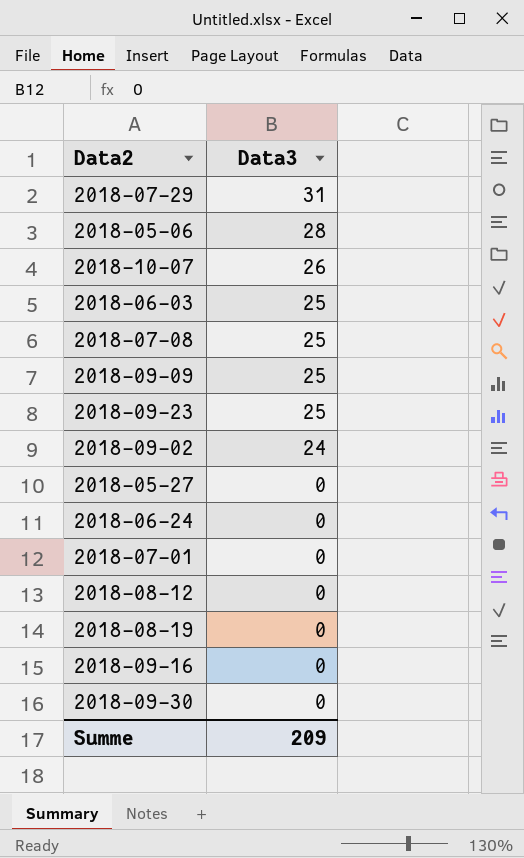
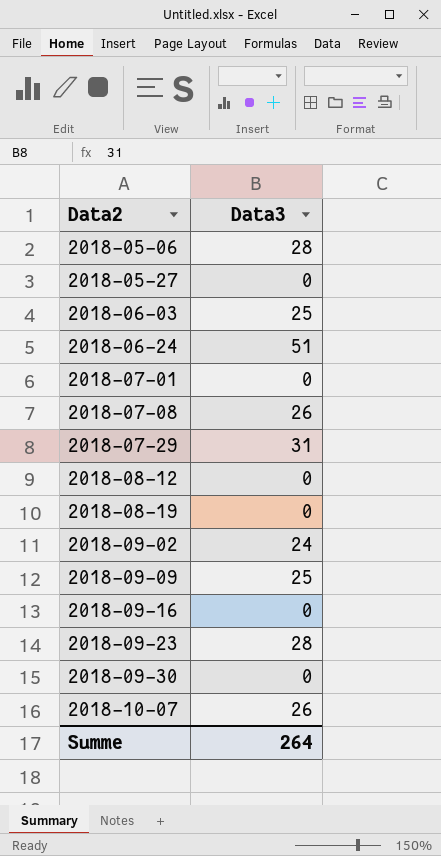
row order: Data3 descending -> Data2 ascending
2018-06-24 | Data3: 0 -> 51
2018-07-08 | Data3: 25 -> 26
2018-09-23 | Data3: 25 -> 28
Summe | Data3: 209 -> 264

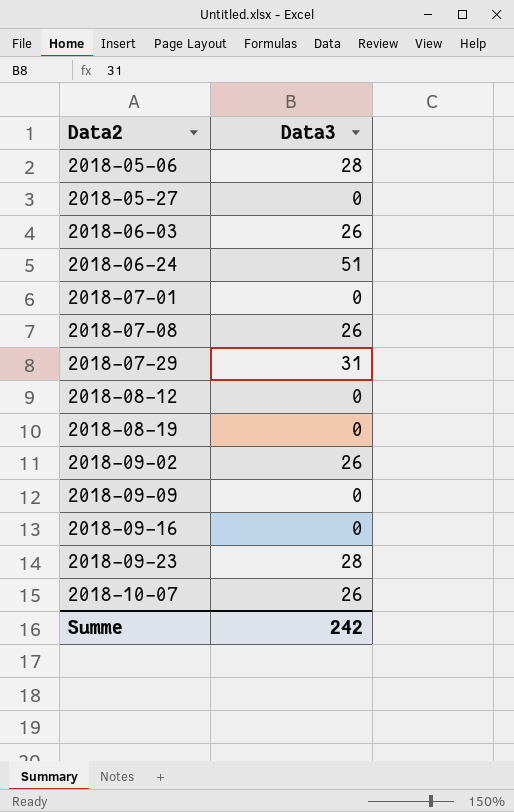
row 2018-09-30: 0 -> none
2018-06-03 | Data3: 25 -> 26
2018-09-02 | Data3: 24 -> 26
2018-09-09 | Data3: 25 -> 0
Summe | Data3: 264 -> 242

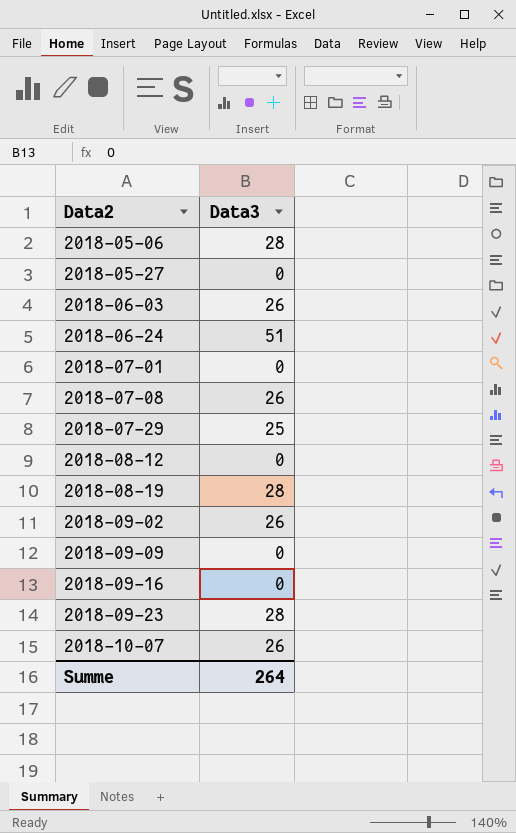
2018-07-29 | Data3: 31 -> 25
2018-08-19 | Data3: 0 -> 28
Summe | Data3: 242 -> 264

